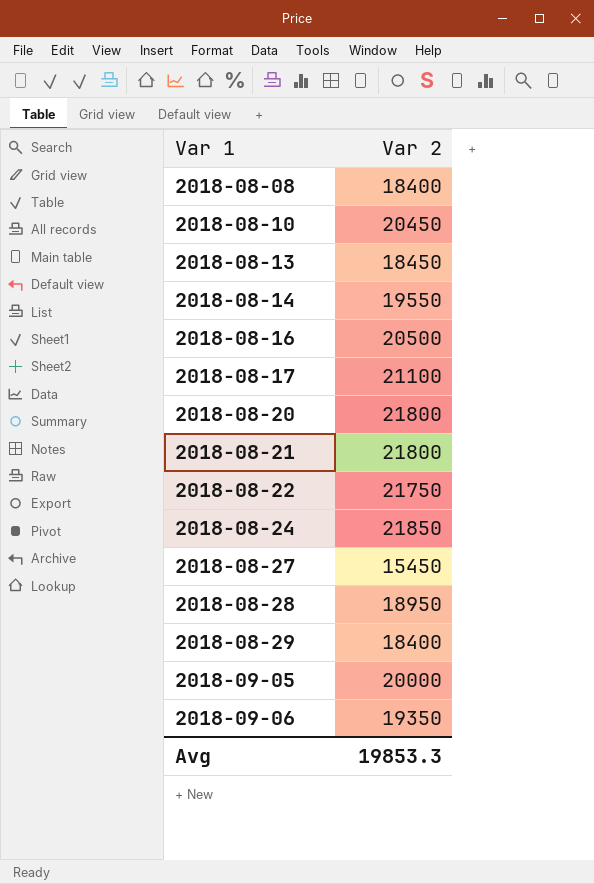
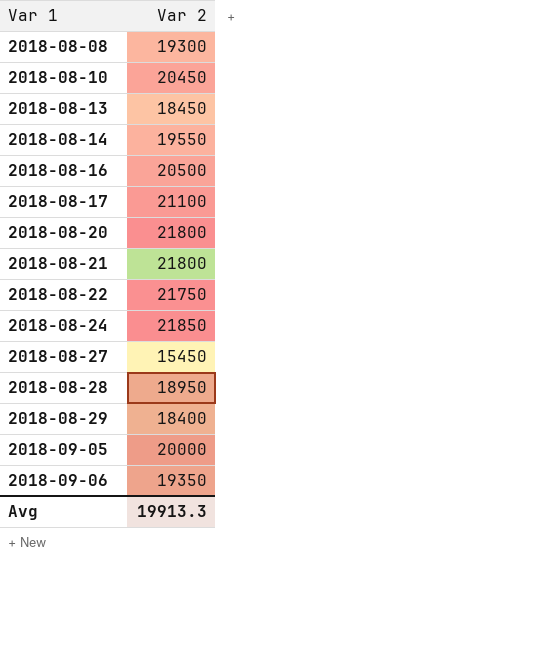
2018-08-08 | Var 2: 18400 -> 19300
Avg | Var 2: 19853.3 -> 19913.3

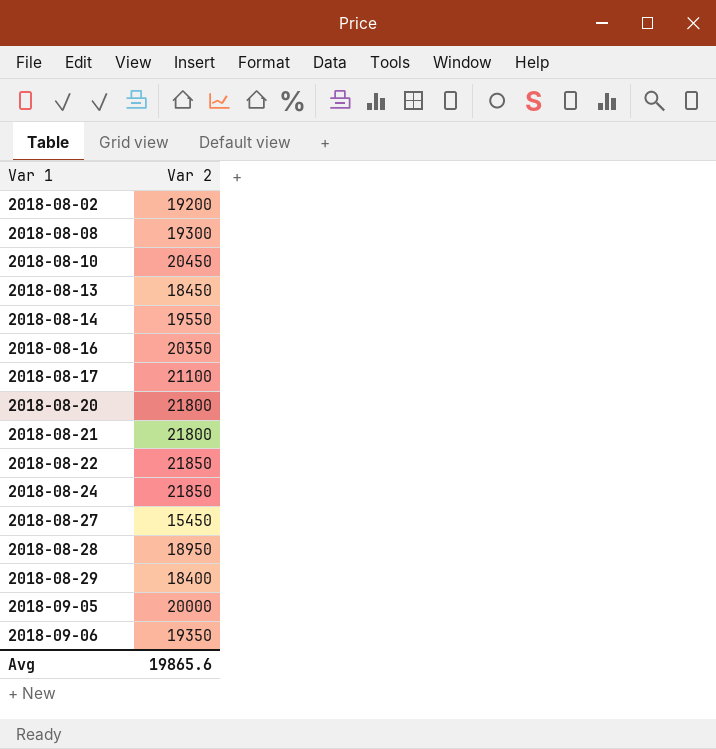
row 2018-08-02: none -> 19200
2018-08-16 | Var 2: 20500 -> 20350
2018-08-22 | Var 2: 21750 -> 21850
Avg | Var 2: 19913.3 -> 19865.6

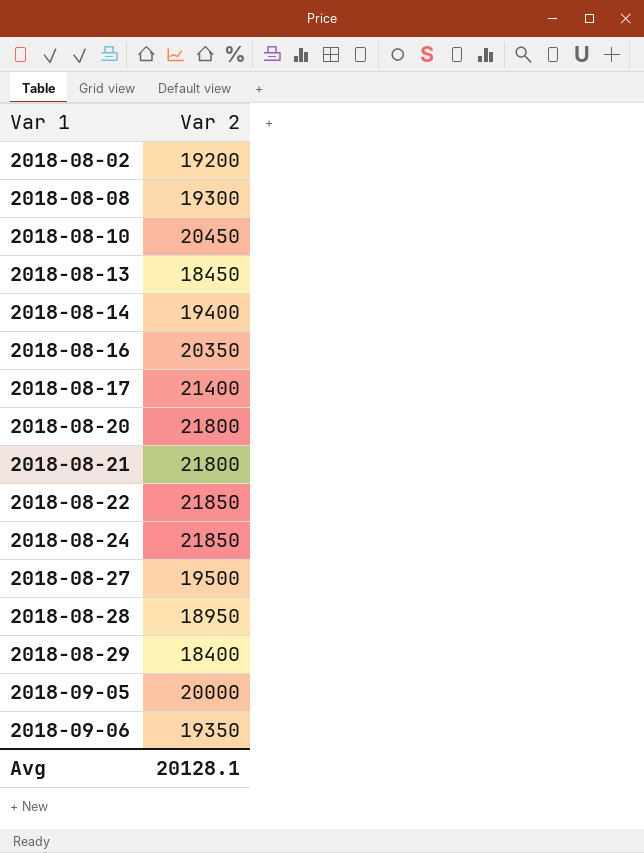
2018-08-14 | Var 2: 19550 -> 19400
2018-08-17 | Var 2: 21100 -> 21400
2018-08-27 | Var 2: 15450 -> 19500
Avg | Var 2: 19865.6 -> 20128.1

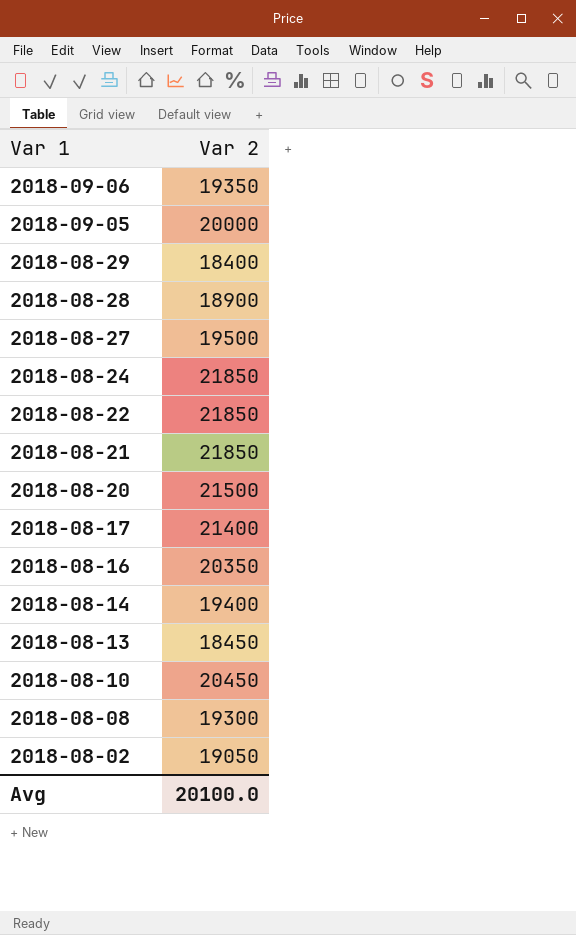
row order: Var 1 ascending -> Var 1 descending
2018-08-28 | Var 2: 18950 -> 18900
2018-08-21 | Var 2: 21800 -> 21850
2018-08-20 | Var 2: 21800 -> 21500
2018-08-02 | Var 2: 19200 -> 19050
Avg | Var 2: 20128.1 -> 20100.0

